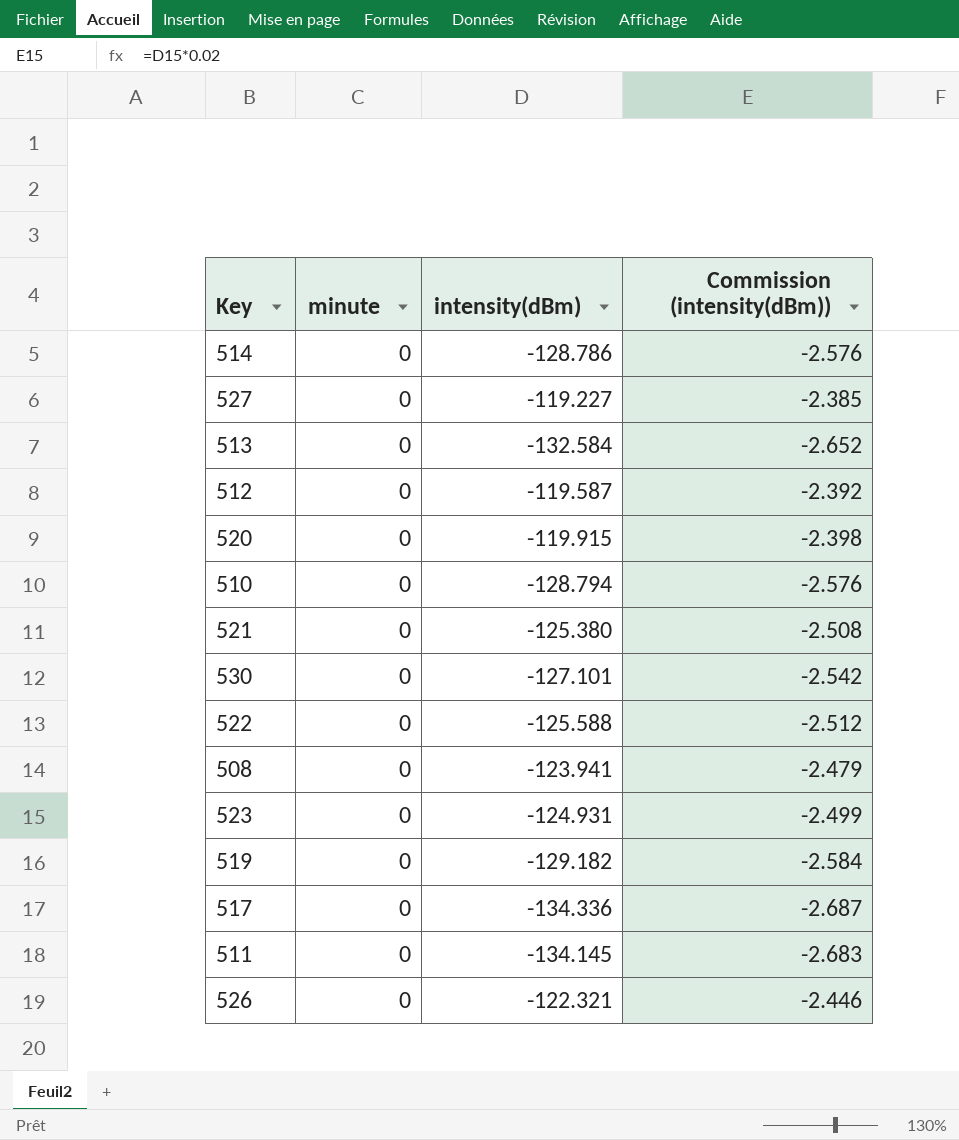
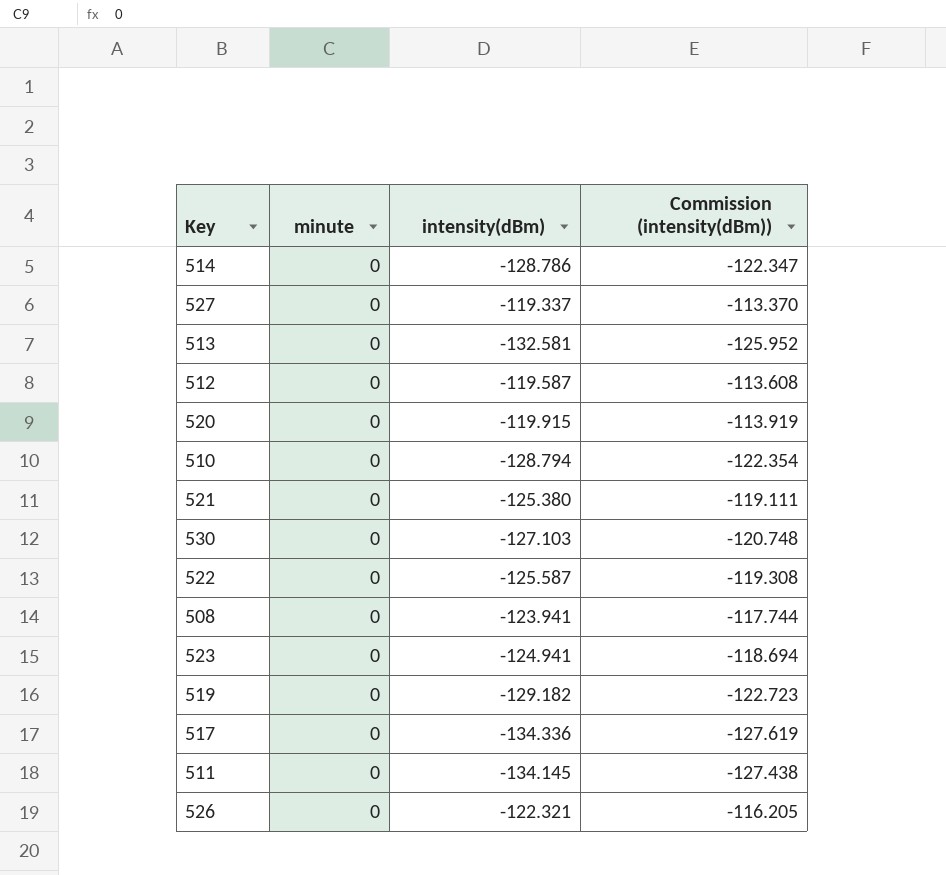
column Commission (intensity(dBm)) | formula: [intensity(dBm)] * 0.02 -> [intensity(dBm)] * 0.95
527 | intensity(dBm): -119.227 -> -119.337
513 | intensity(dBm): -132.584 -> -132.581
530 | intensity(dBm): -127.101 -> -127.103
522 | intensity(dBm): -125.588 -> -125.587
523 | intensity(dBm): -124.931 -> -124.941

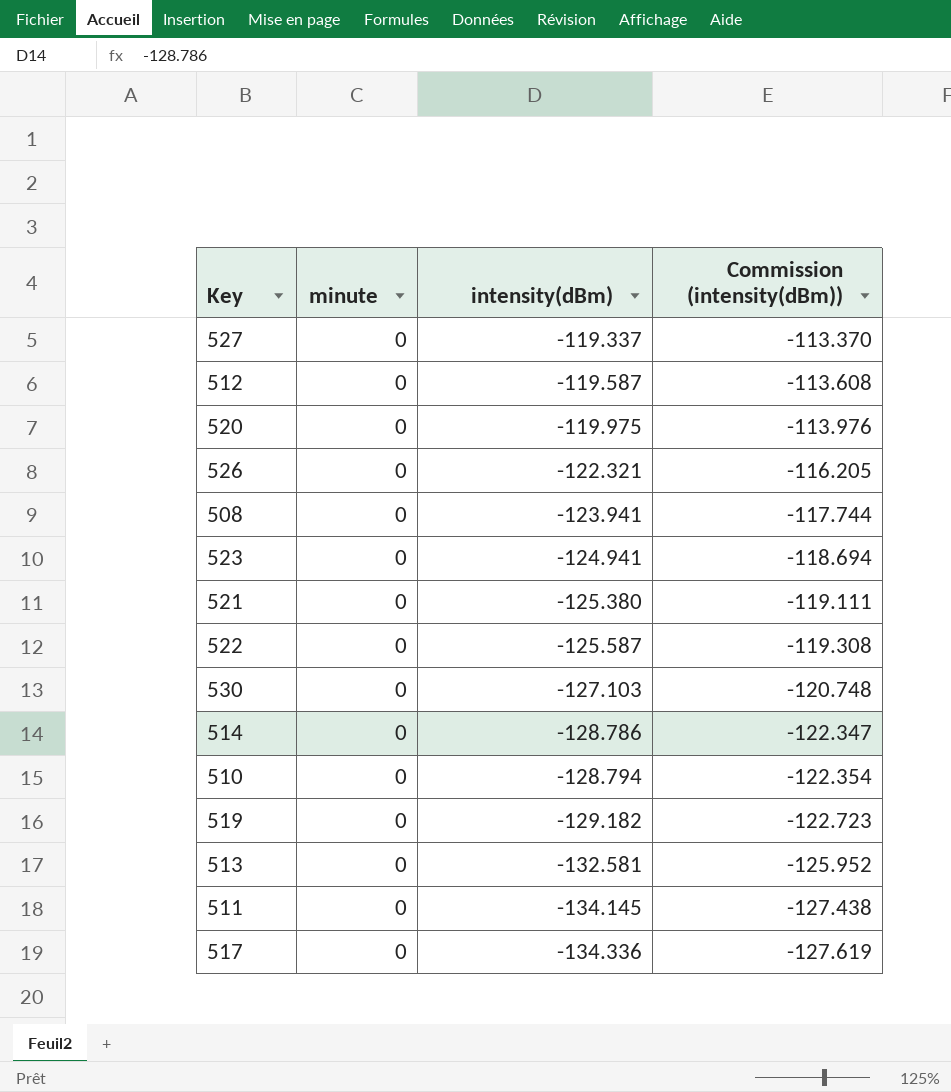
row order: none -> intensity(dBm) descending
520 | intensity(dBm): -119.915 -> -119.975
520 | Commission (intensity(dBm)): -113.919 -> -113.976

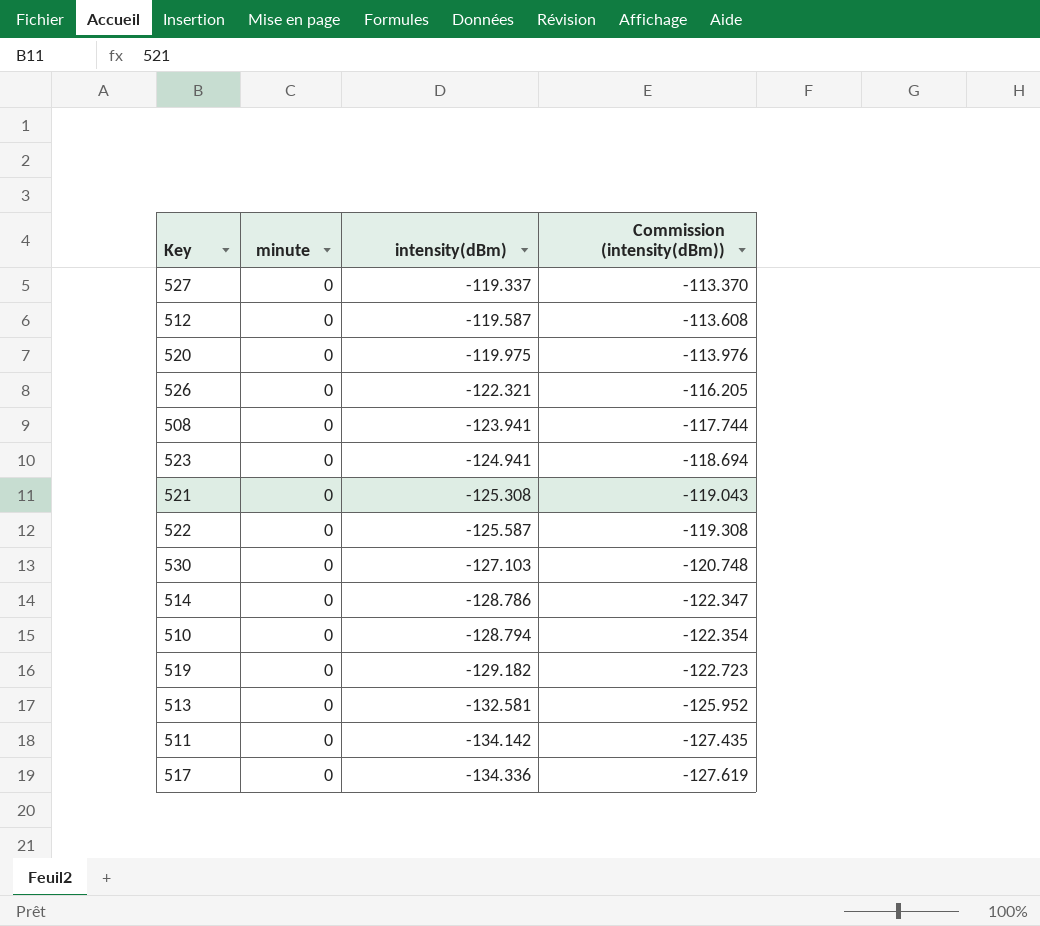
521 | intensity(dBm): -125.380 -> -125.308
521 | Commission (intensity(dBm)): -119.111 -> -119.043
511 | intensity(dBm): -134.145 -> -134.142
511 | Commission (intensity(dBm)): -127.438 -> -127.435

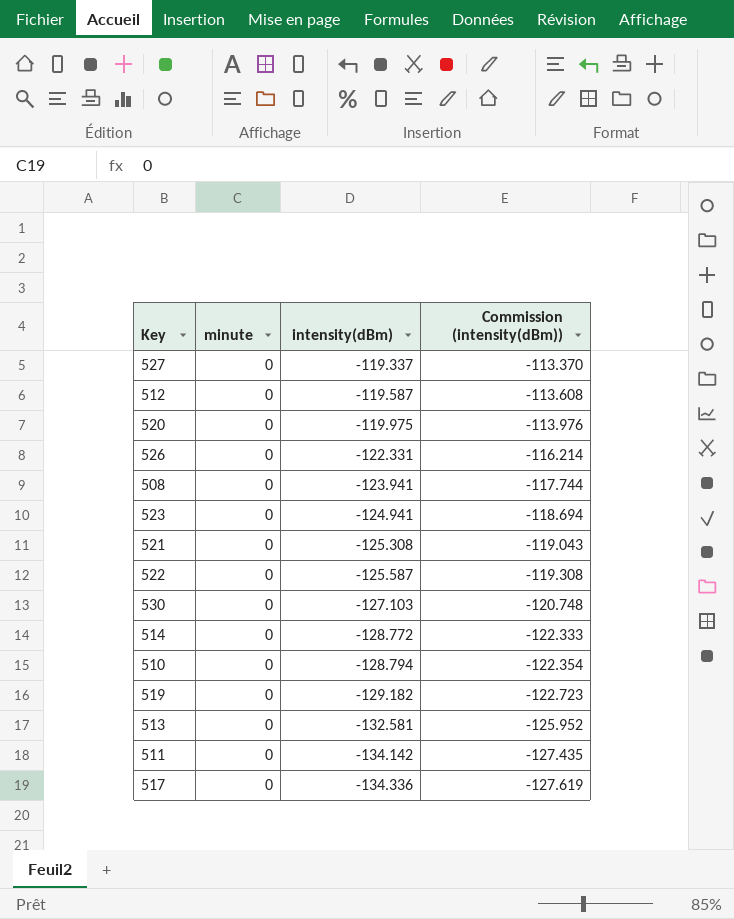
526 | intensity(dBm): -122.321 -> -122.331
526 | Commission (intensity(dBm)): -116.205 -> -116.214
514 | intensity(dBm): -128.786 -> -128.772
514 | Commission (intensity(dBm)): -122.347 -> -122.333

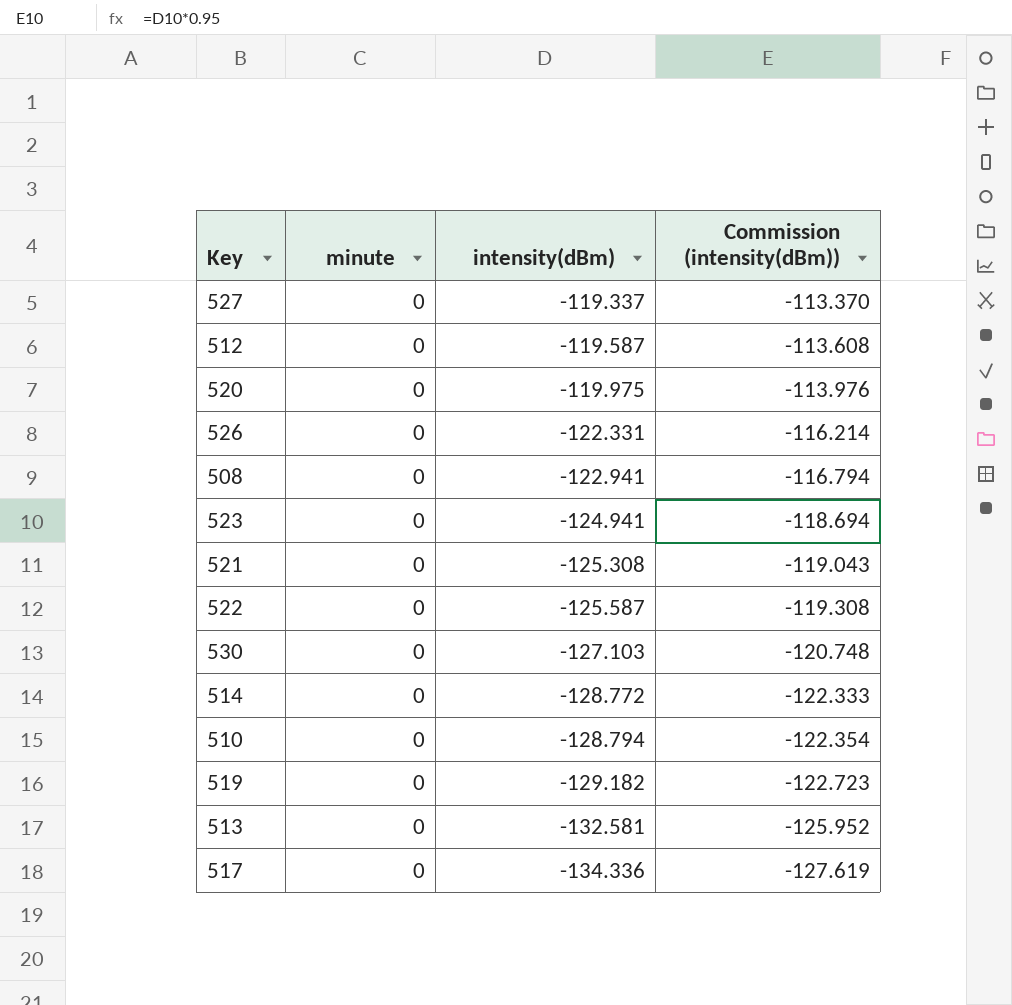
row 511: 0 | -134.142 | -127.435 -> none
508 | intensity(dBm): -123.941 -> -122.941
508 | Commission (intensity(dBm)): -117.744 -> -116.794

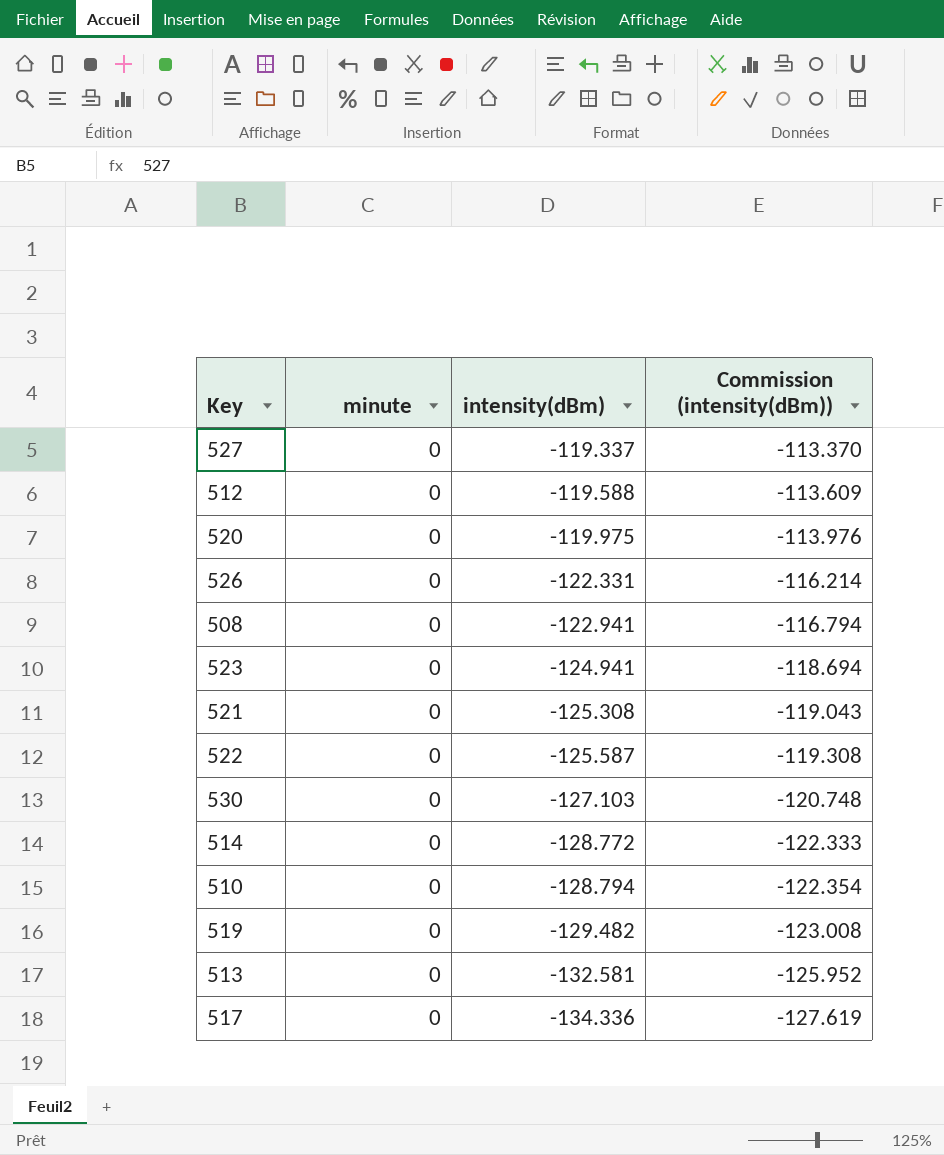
512 | intensity(dBm): -119.587 -> -119.588
512 | Commission (intensity(dBm)): -113.608 -> -113.609
519 | intensity(dBm): -129.182 -> -129.482
519 | Commission (intensity(dBm)): -122.723 -> -123.008

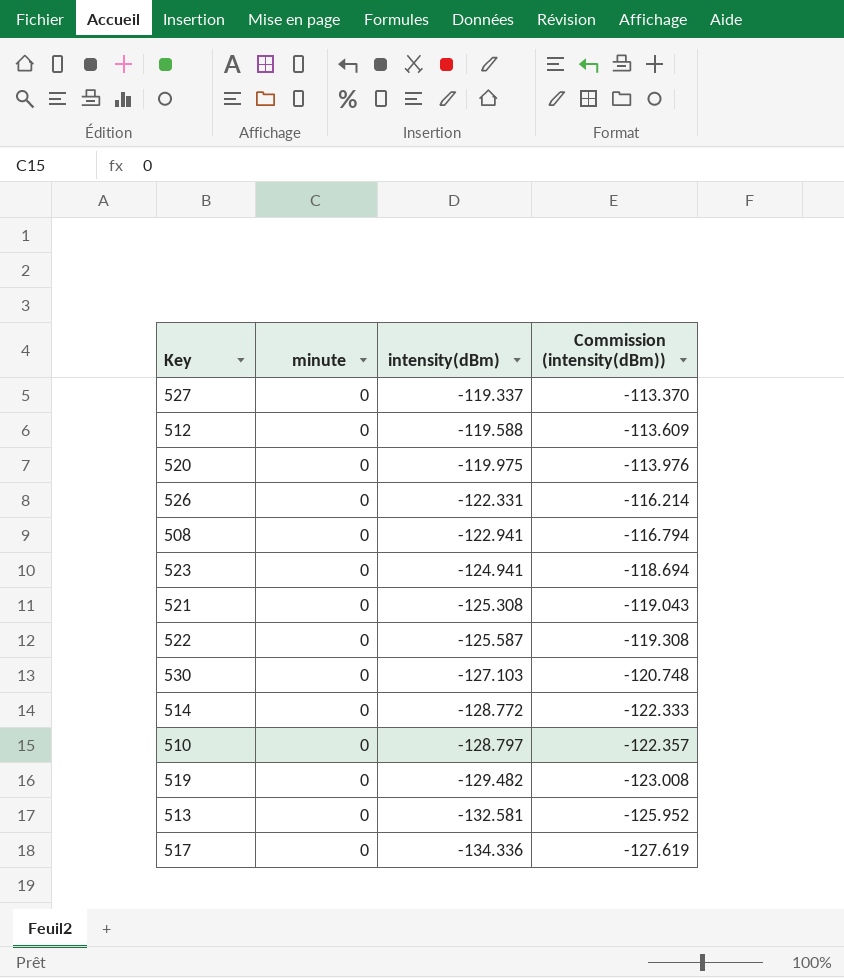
510 | intensity(dBm): -128.794 -> -128.797
510 | Commission (intensity(dBm)): -122.354 -> -122.357

